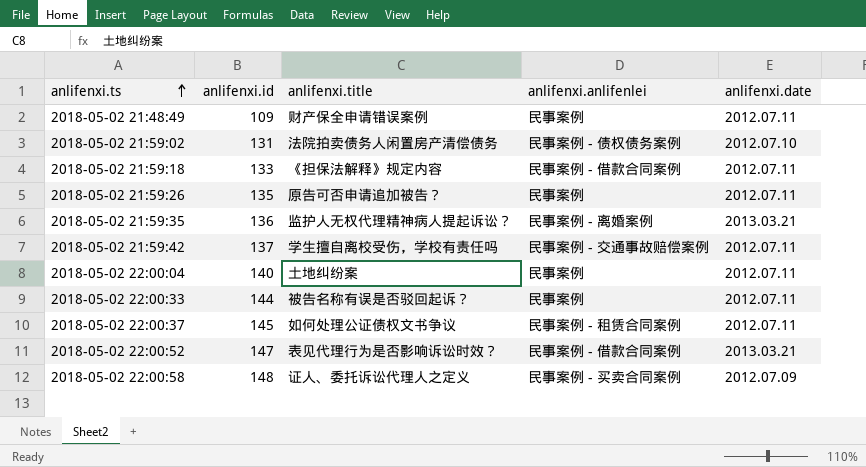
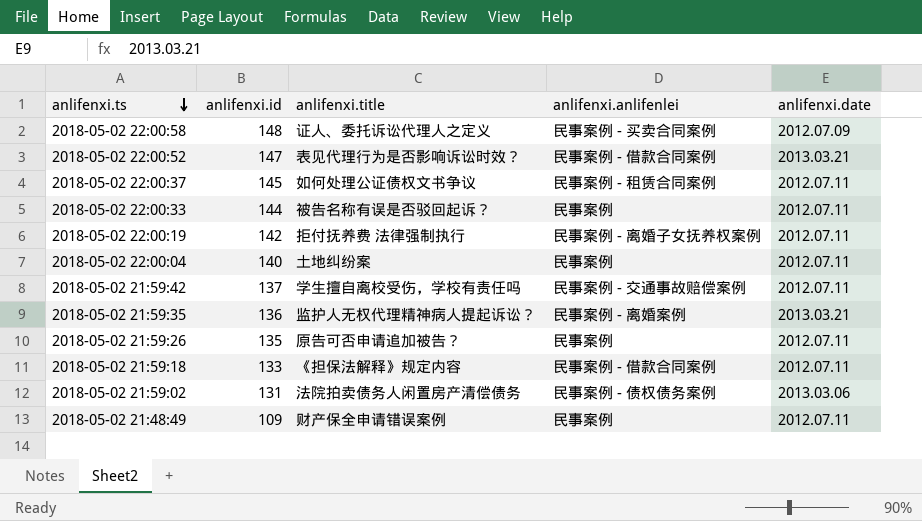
row order: anlifenxi.ts ascending -> anlifenxi.ts descending
row 2018-05-02 22:00:19: none -> 142 | 拒付抚养费 法律强制执行 | 民事案例 - 离婚子女抚养权案例 | 2012.07.11
2018-05-02 21:59:02 | anlifenxi.date: 2012.07.10 -> 2013.03.06

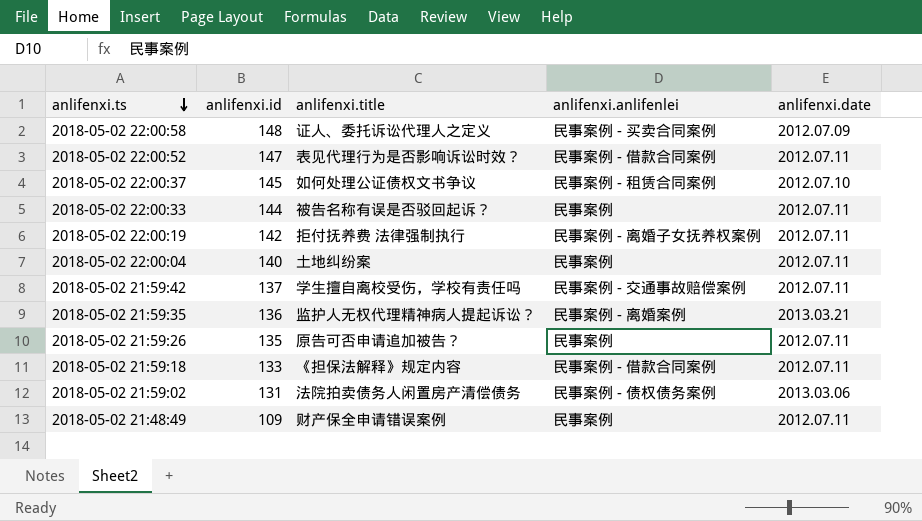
2018-05-02 22:00:52 | anlifenxi.date: 2013.03.21 -> 2012.07.11
2018-05-02 22:00:37 | anlifenxi.date: 2012.07.11 -> 2012.07.10

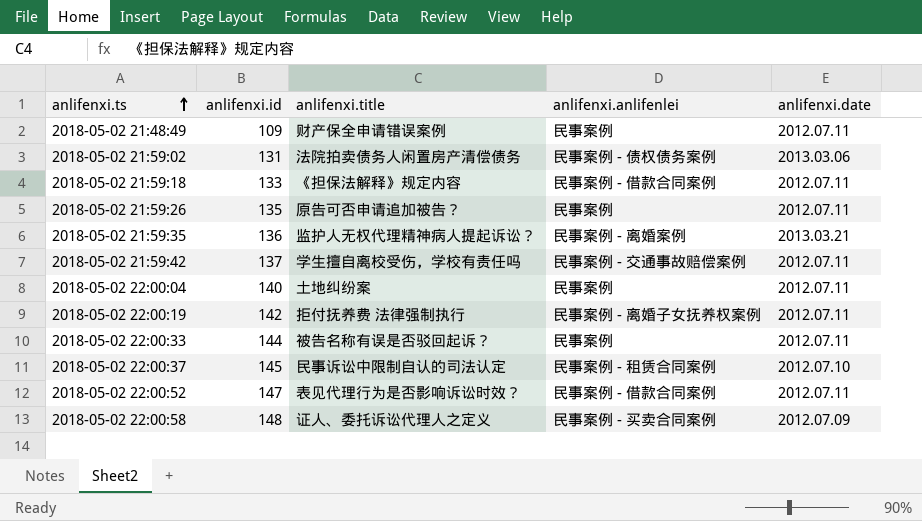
row order: anlifenxi.ts descending -> anlifenxi.ts ascending
2018-05-02 22:00:37 | anlifenxi.title: 如何处理公证债权文书争议 -> 民事诉讼中限制自认的司法认定

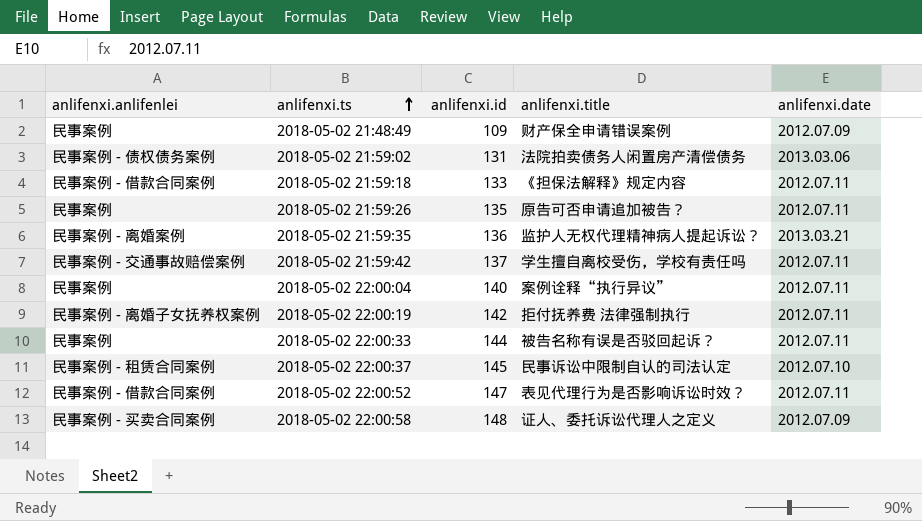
column anlifenxi.anlifenlei | position: 4 -> 1
2018-05-02 21:48:49 | anlifenxi.date: 2012.07.11 -> 2012.07.09
2018-05-02 22:00:04 | anlifenxi.title: 土地纠纷案 -> 案例诠释“执行异议”

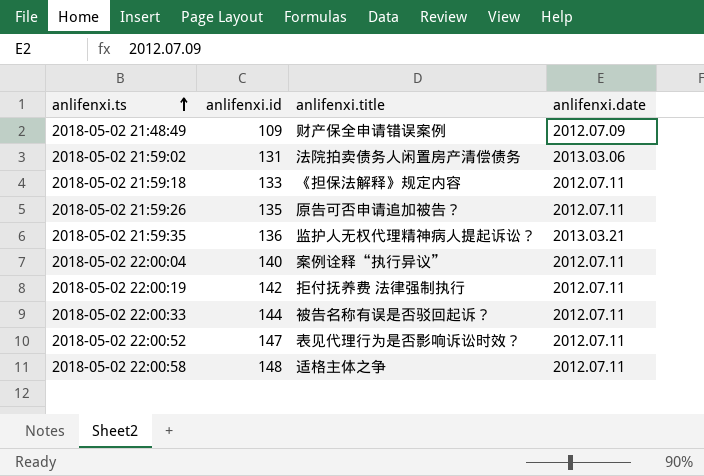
column anlifenxi.anlifenlei | position: 1 -> none
row 2018-05-02 21:59:42: 民事案例 - 交通事故赔偿案例 | 137 | 学生擅自离校受伤，学校有责任吗 | 2012.07.11 -> none
row 2018-05-02 22:00:37: 民事案例 - 租赁合同案例 | 145 | 民事诉讼中限制自认的司法认定 | 2012.07.10 -> none
2018-05-02 22:00:58 | anlifenxi.title: 证人、委托诉讼代理人之定义 -> 适格主体之争
2018-05-02 22:00:58 | anlifenxi.date: 2012.07.09 -> 2012.07.11

